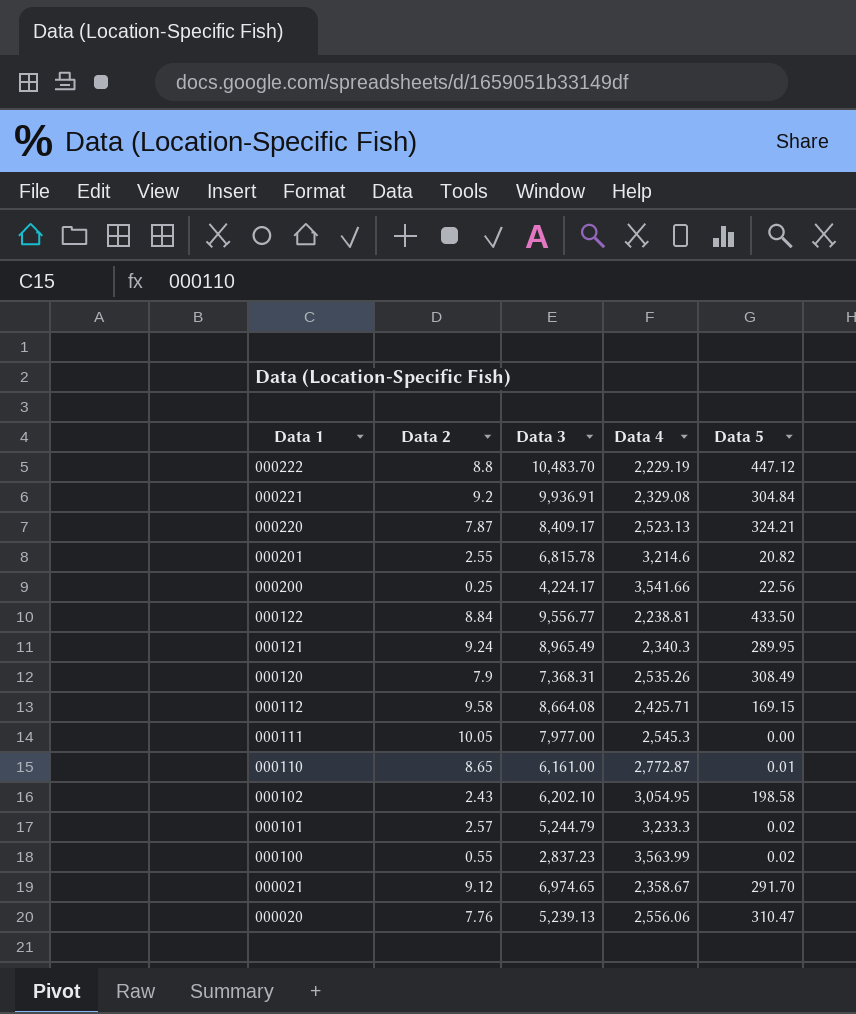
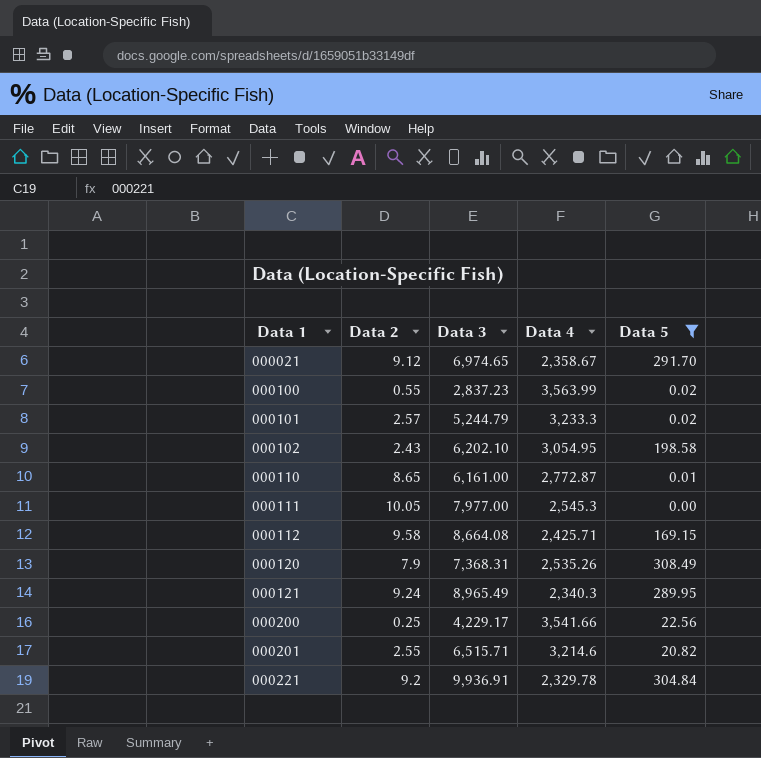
filter: none -> Data 5 <= 308.49
row order: Data 1 descending -> Data 1 ascending
000200 | Data 3: 4,224.17 -> 4,229.17
000201 | Data 3: 6,815.78 -> 6,515.71
000221 | Data 4: 2,329.08 -> 2,329.78

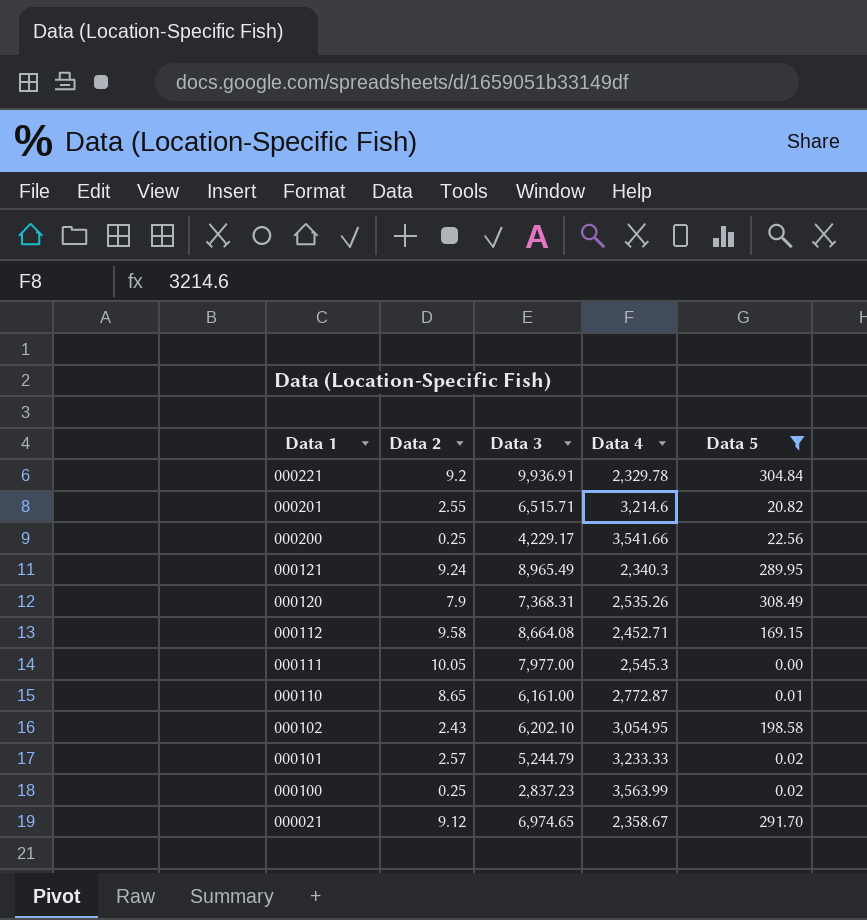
row order: Data 1 ascending -> Data 1 descending
000112 | Data 4: 2,425.71 -> 2,452.71
000101 | Data 4: 3,233.3 -> 3,233.33
000100 | Data 2: 0.55 -> 0.25

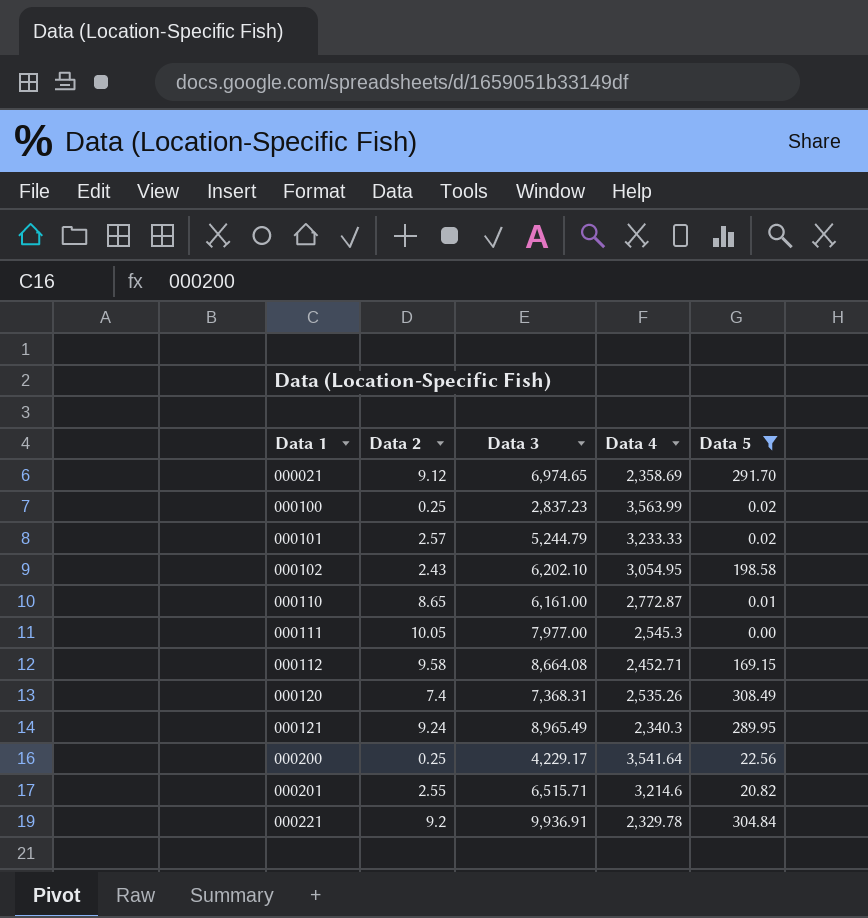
row order: Data 1 descending -> Data 1 ascending
000021 | Data 4: 2,358.67 -> 2,358.69
000120 | Data 2: 7.9 -> 7.4
000200 | Data 4: 3,541.66 -> 3,541.64

